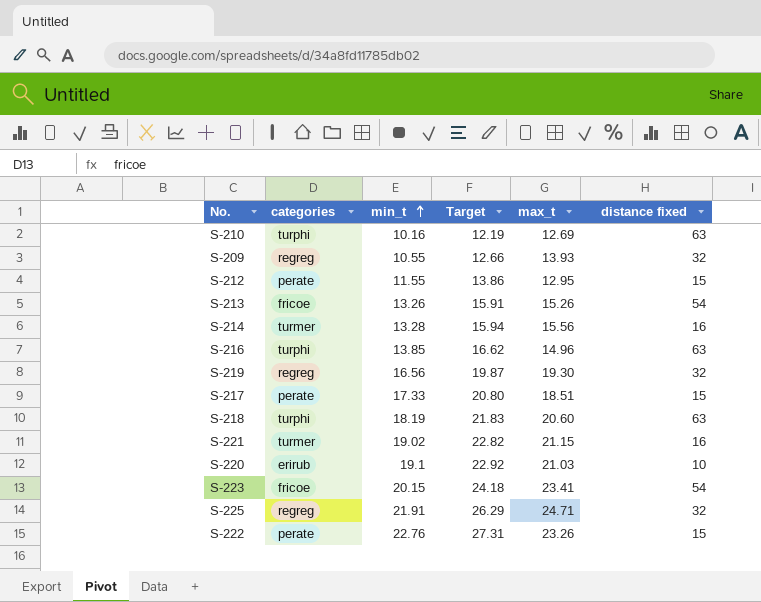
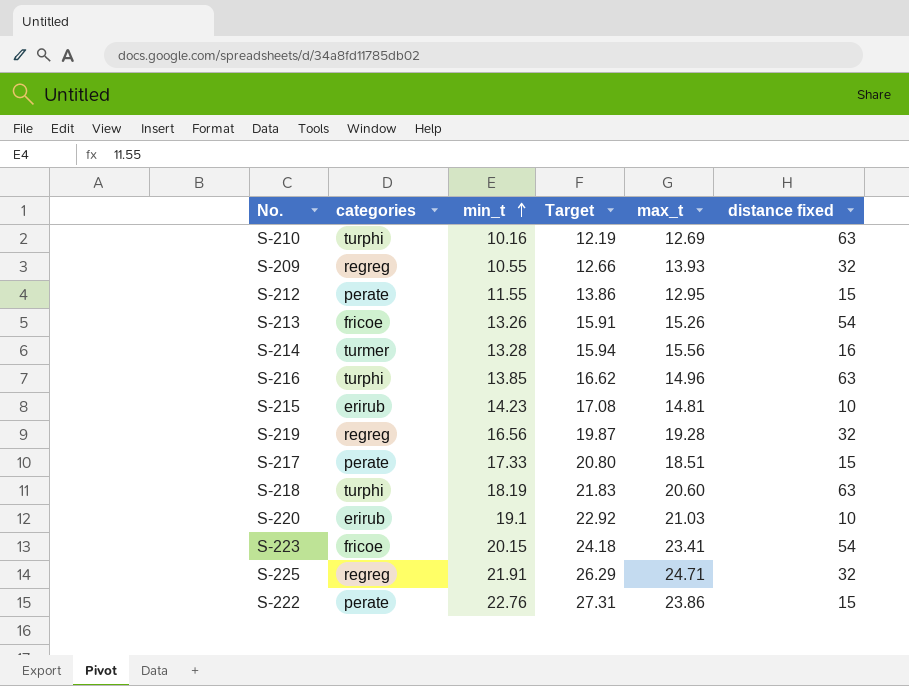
row S-221: turmer | 19.02 | 22.82 | 21.15 | 16 -> none
row S-215: none -> erirub | 14.23 | 17.08 | 14.81 | 10
S-219 | max_t: 19.30 -> 19.28
S-222 | max_t: 23.26 -> 23.86

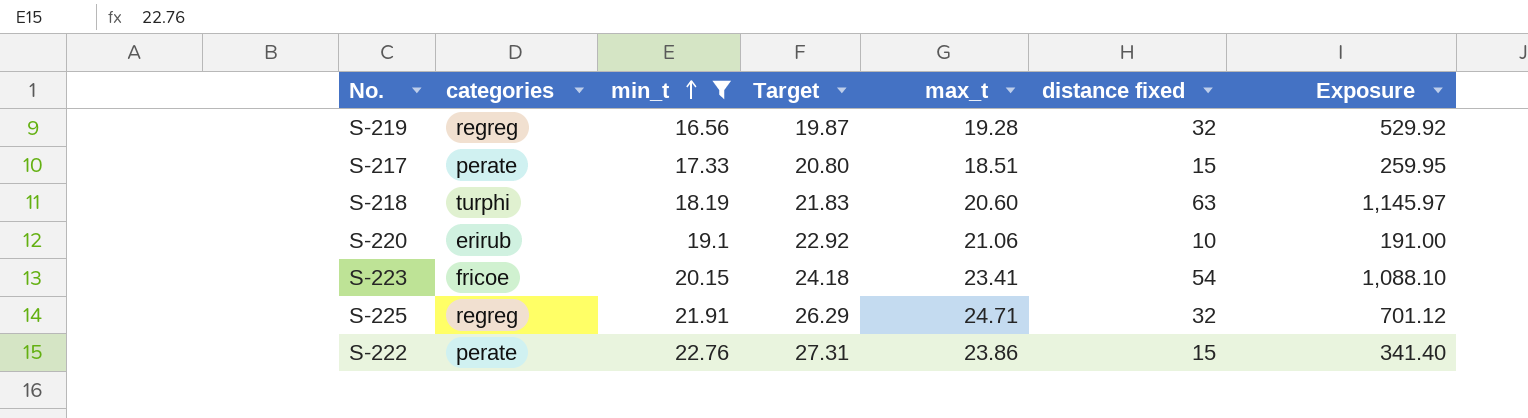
filter: none -> min_t >= 16.56
column Exposure | formula: none -> [min_t] * [distance fixed]
S-220 | max_t: 21.03 -> 21.06

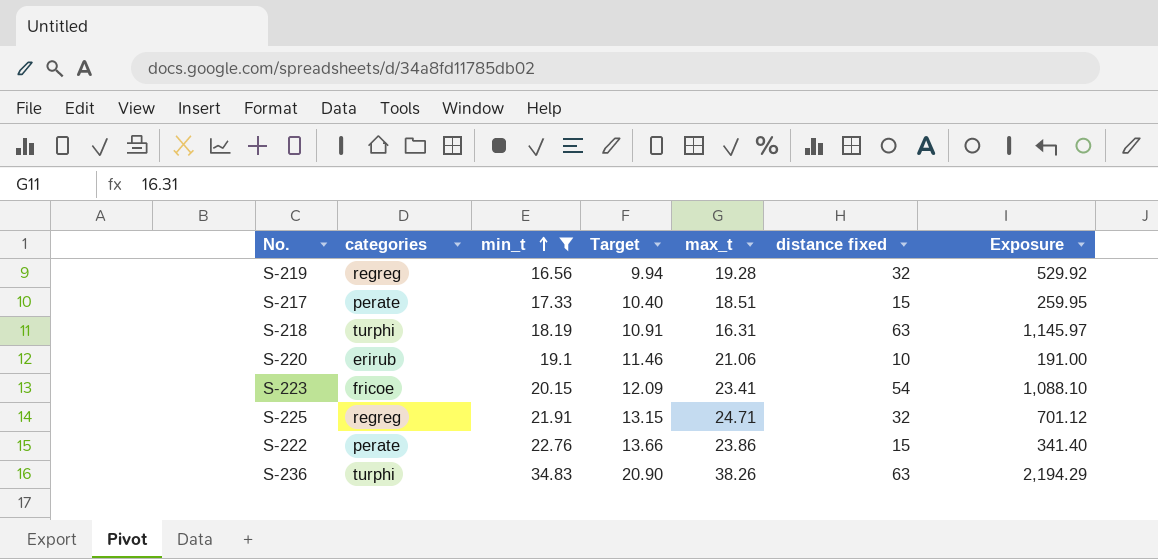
column Target | formula: [min_t] * 1.2 -> [min_t] * 0.6
S-218 | max_t: 20.60 -> 16.31
row S-236: none -> turphi | 34.83 | 20.90 | 38.26 | 63 | 2,194.29

